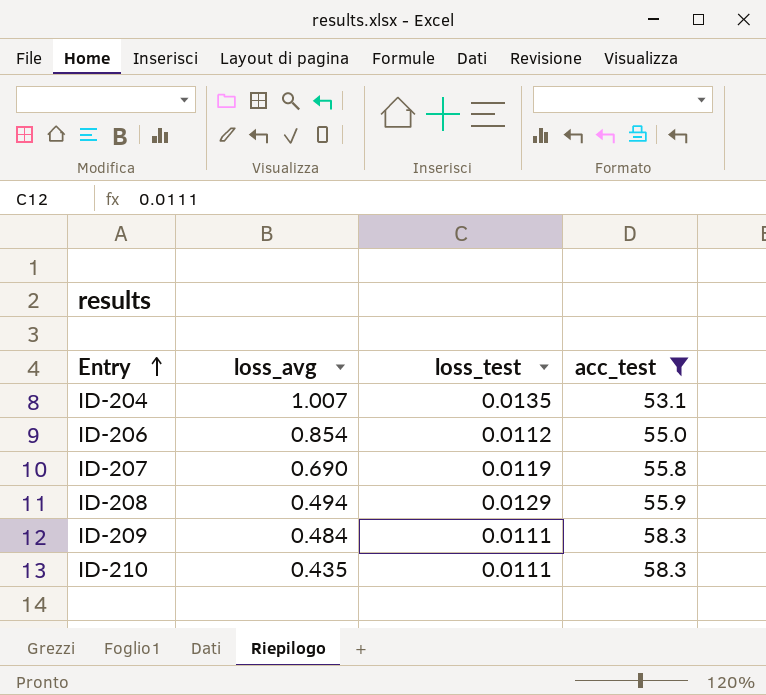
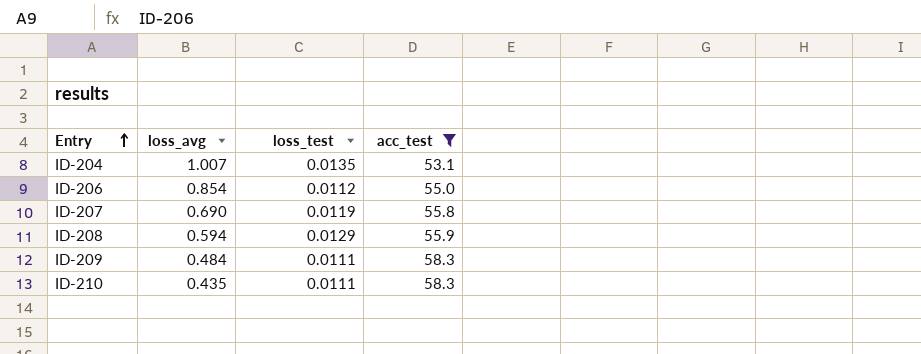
ID-208 | loss_avg: 0.494 -> 0.594

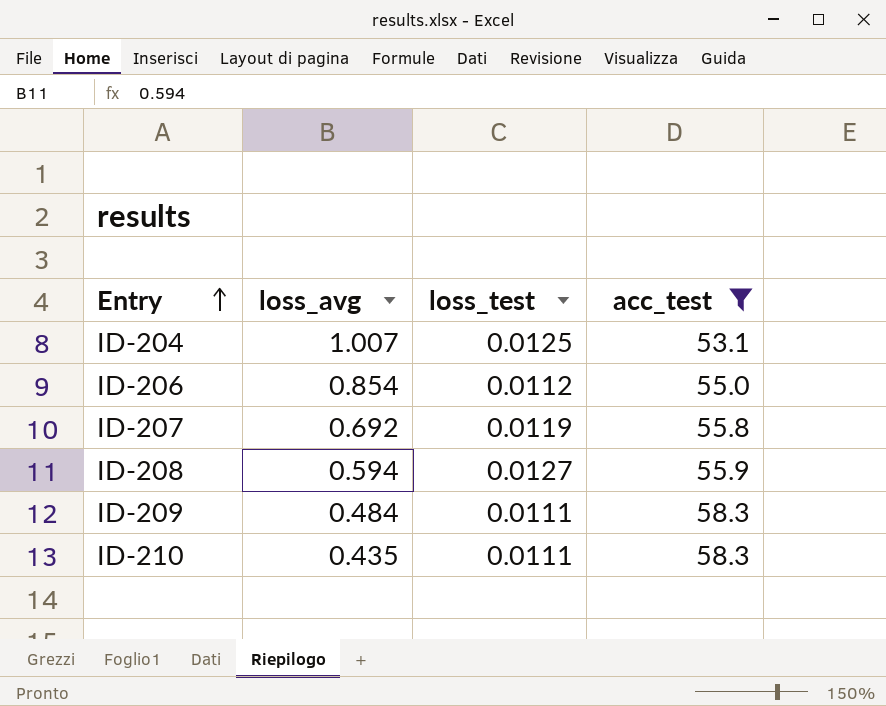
ID-204 | loss_test: 0.0135 -> 0.0125
ID-207 | loss_avg: 0.690 -> 0.692
ID-208 | loss_test: 0.0129 -> 0.0127

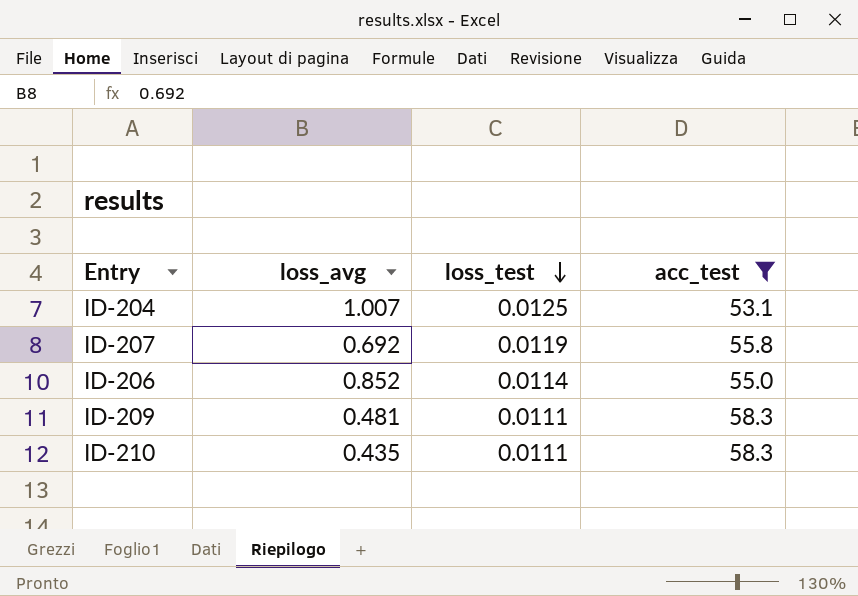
row order: Entry ascending -> loss_test descending
row ID-208: 0.594 | 0.0127 | 55.9 -> none
ID-206 | loss_avg: 0.854 -> 0.852
ID-206 | loss_test: 0.0112 -> 0.0114
ID-209 | loss_avg: 0.484 -> 0.481

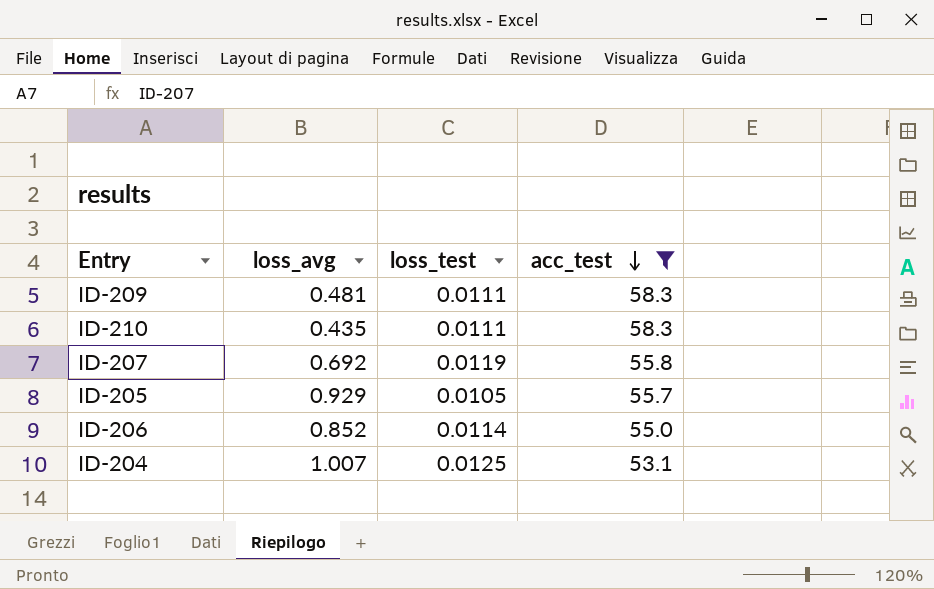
row order: loss_test descending -> acc_test descending
row ID-205: none -> 0.929 | 0.0105 | 55.7

